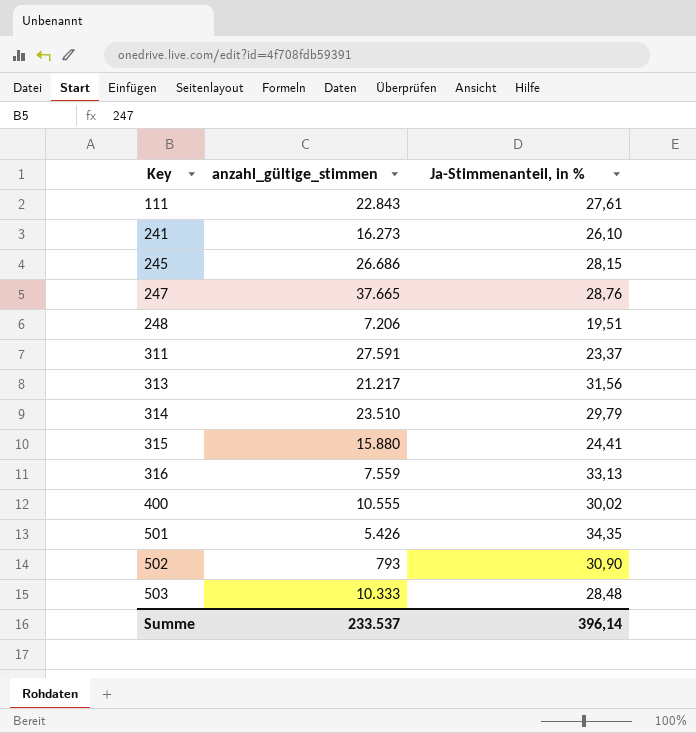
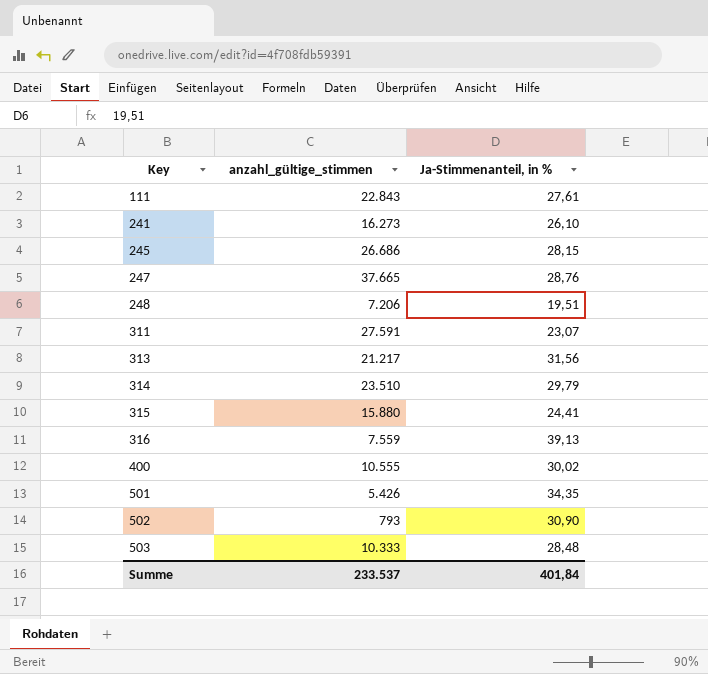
311 | Ja-Stimmenanteil, in %: 23,37 -> 23,07
316 | Ja-Stimmenanteil, in %: 33,13 -> 39,13
Summe | Ja-Stimmenanteil, in %: 396,14 -> 401,84

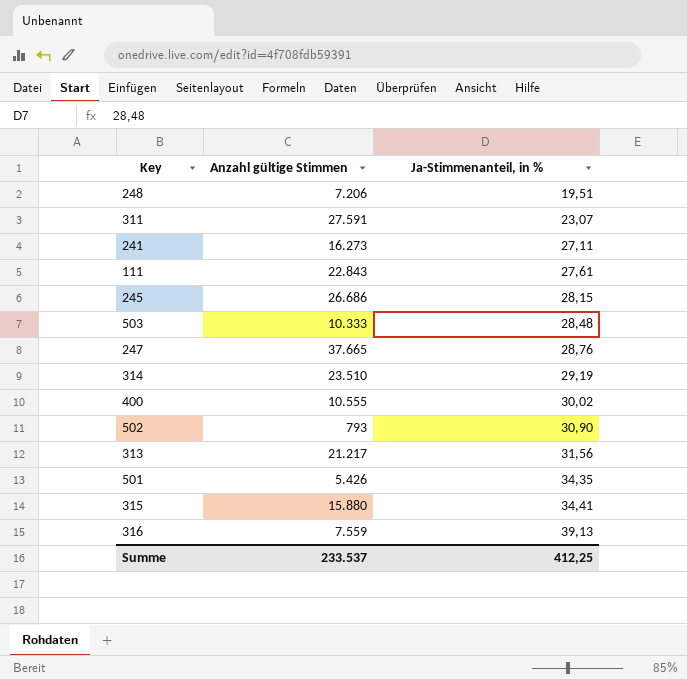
row order: Key ascending -> Ja-Stimmenanteil, in % ascending
column name: anzahl_gültige_stimmen -> Anzahl gültige Stimmen
241 | Ja-Stimmenanteil, in %: 26,10 -> 27,11
314 | Ja-Stimmenanteil, in %: 29,79 -> 29,19
315 | Ja-Stimmenanteil, in %: 24,41 -> 34,41
Summe | Ja-Stimmenanteil, in %: 401,84 -> 412,25

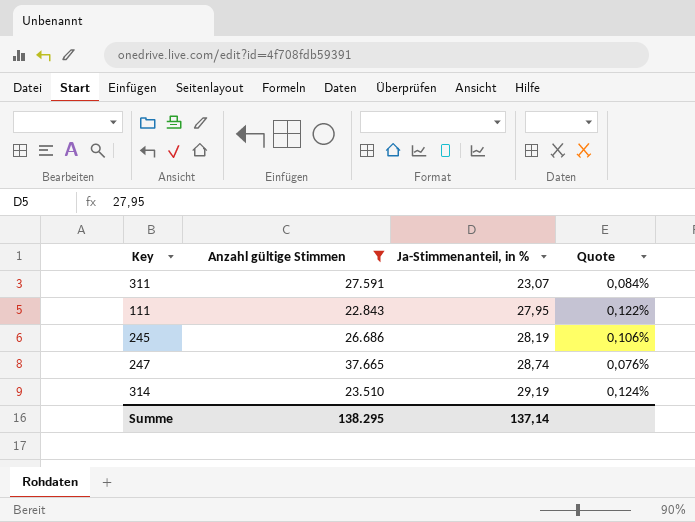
filter: none -> Anzahl gültige Stimmen >= 22.843
column Quote | formula: none -> [Ja-Stimmenanteil, in %] / [Anzahl gültige Stimmen]
111 | Ja-Stimmenanteil, in %: 27,61 -> 27,95
245 | Ja-Stimmenanteil, in %: 28,15 -> 28,19
247 | Ja-Stimmenanteil, in %: 28,76 -> 28,74
Summe | Anzahl gültige Stimmen: 233.537 -> 138.295
Summe | Ja-Stimmenanteil, in %: 412,25 -> 137,14

